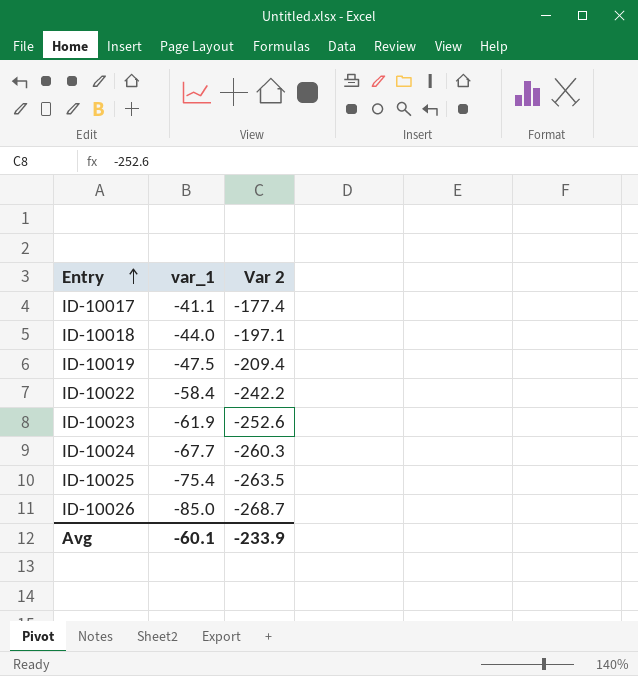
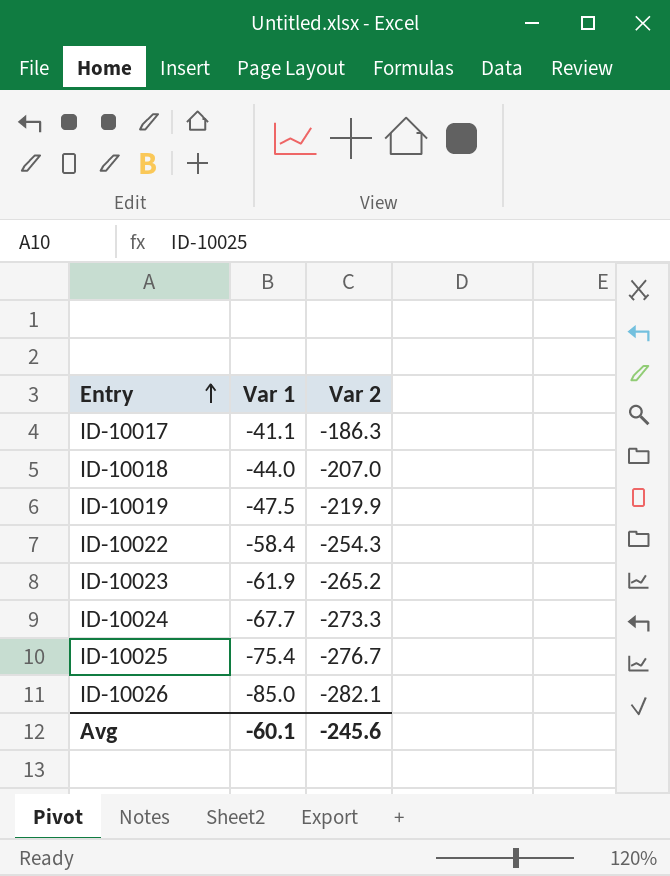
column name: var_1 -> Var 1
ID-10017 | Var 2: -177.4 -> -186.3
ID-10018 | Var 2: -197.1 -> -207.0
ID-10019 | Var 2: -209.4 -> -219.9
ID-10022 | Var 2: -242.2 -> -254.3
ID-10023 | Var 2: -252.6 -> -265.2
ID-10024 | Var 2: -260.3 -> -273.3
ID-10025 | Var 2: -263.5 -> -276.7
ID-10026 | Var 2: -268.7 -> -282.1
Avg | Var 2: -233.9 -> -245.6

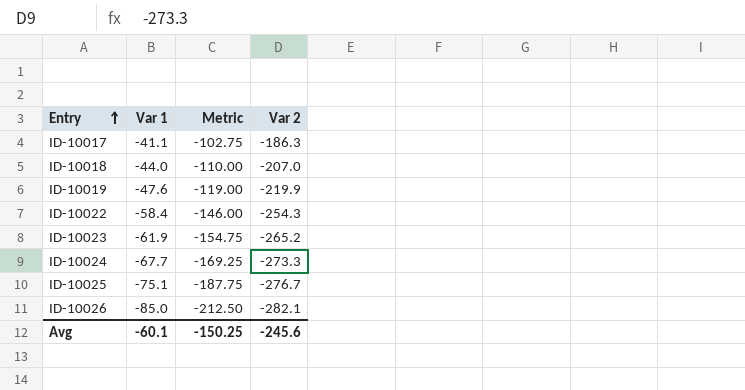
column Metric | formula: none -> [Var 1] * 2.5
ID-10019 | Var 1: -47.5 -> -47.6
ID-10025 | Var 1: -75.4 -> -75.1

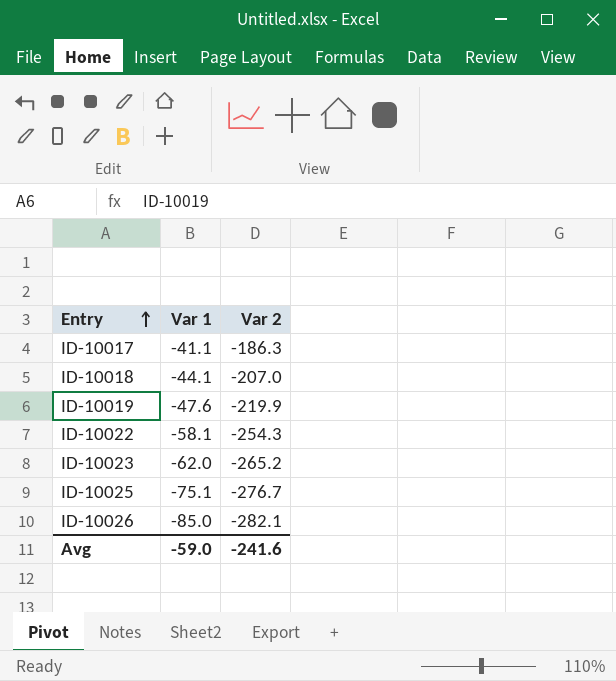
column Metric | formula: [Var 1] * 2.5 -> none
row ID-10024: -67.7 | -169.25 | -273.3 -> none
ID-10018 | Var 1: -44.0 -> -44.1
ID-10022 | Var 1: -58.4 -> -58.1
ID-10023 | Var 1: -61.9 -> -62.0
Avg | Var 1: -60.1 -> -59.0
Avg | Var 2: -245.6 -> -241.6

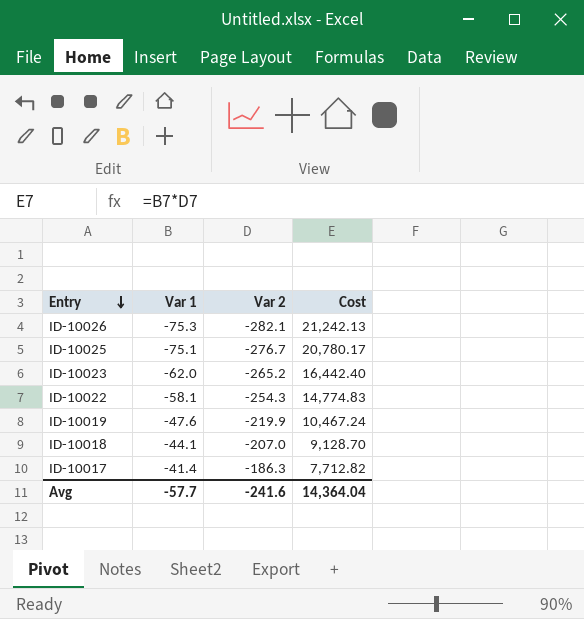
row order: Entry ascending -> Entry descending
column Cost | formula: none -> [Var 1] * [Var 2]
ID-10026 | Var 1: -85.0 -> -75.3
ID-10017 | Var 1: -41.1 -> -41.4
Avg | Var 1: -59.0 -> -57.7

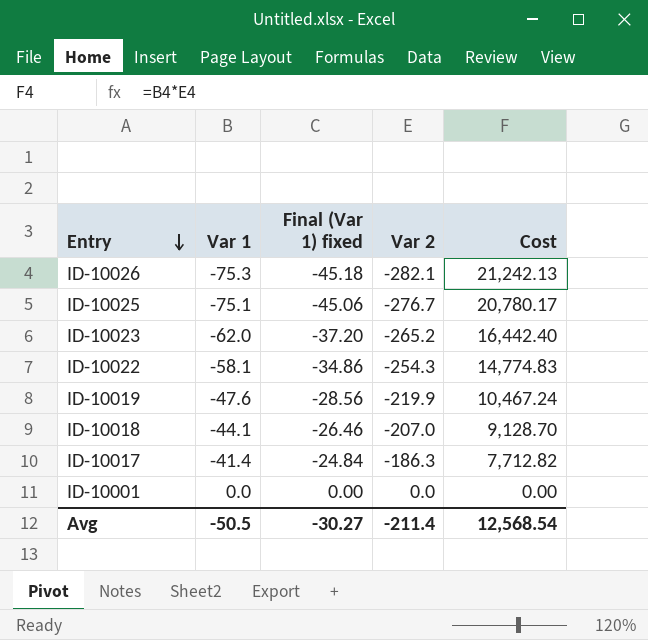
column Final (Var 1) fixed | formula: none -> [Var 1] * 0.6
row ID-10001: none -> 0.0 | 0.00 | 0.0 | 0.00
Avg | Var 1: -57.7 -> -50.5
Avg | Var 2: -241.6 -> -211.4
Avg | Cost: 14,364.04 -> 12,568.54

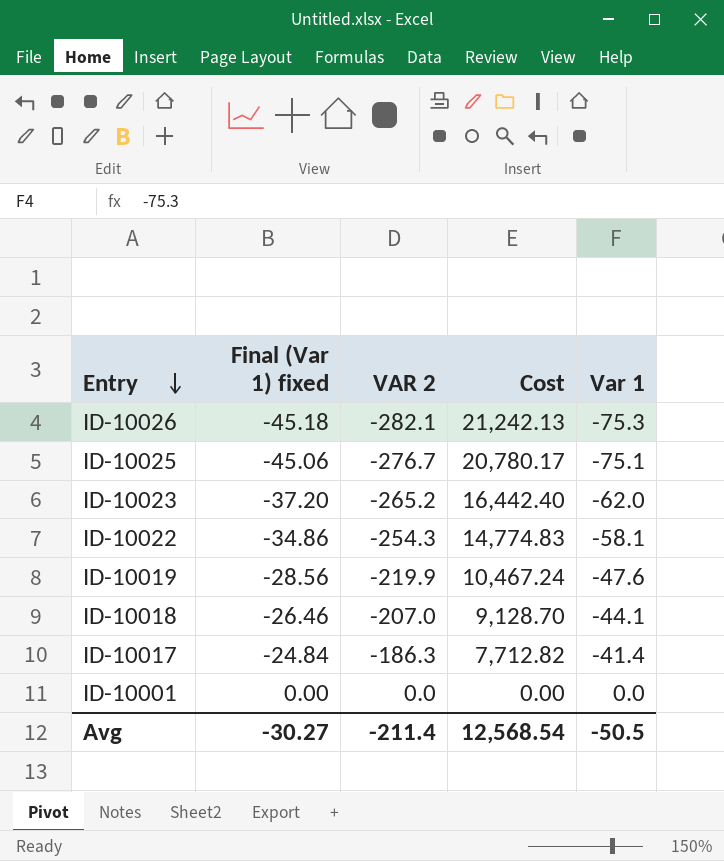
column name: Var 2 -> VAR 2
column Var 1 | position: 2 -> 5

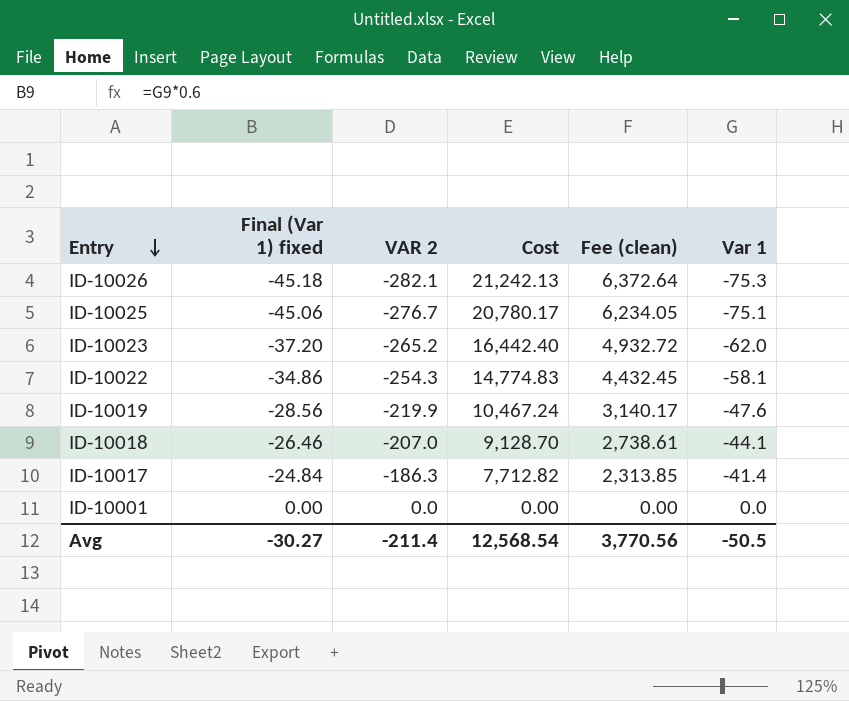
column Fee (clean) | formula: none -> [Cost] * 0.3

